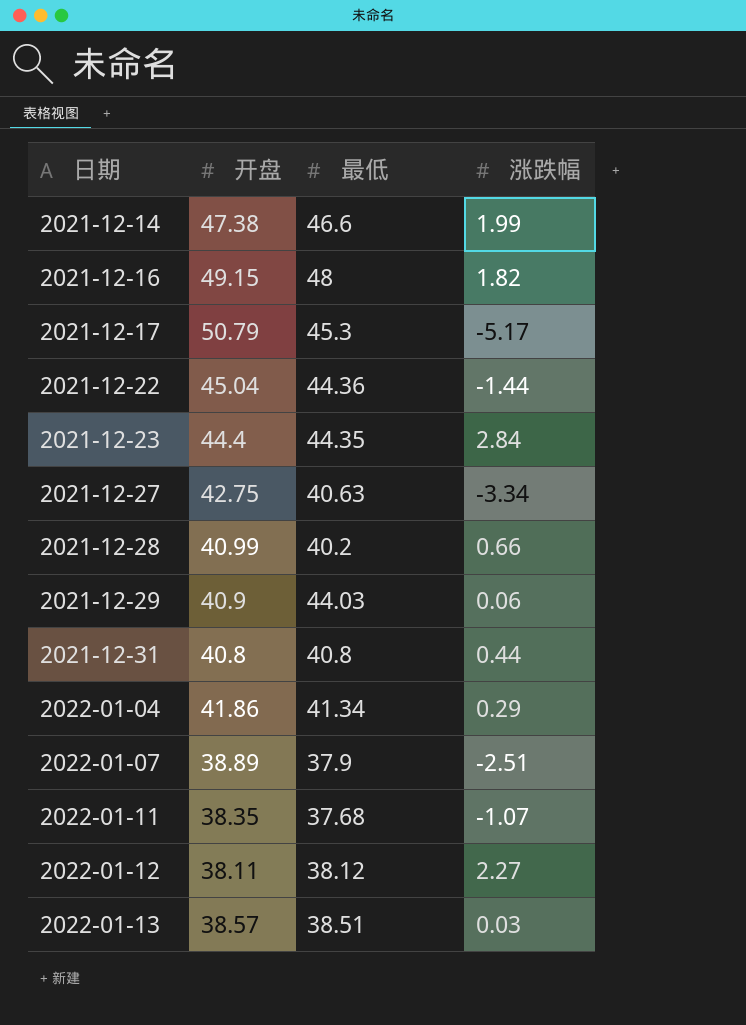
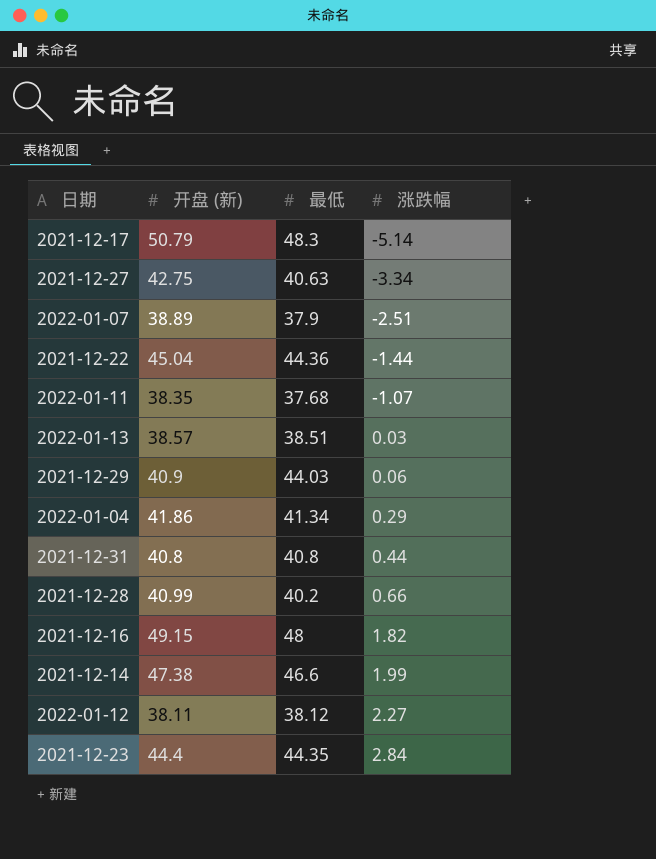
row order: 日期 ascending -> 涨跌幅 ascending
column name: 开盘 -> 开盘 (新)
2021-12-17 | 最低: 45.3 -> 48.3
2021-12-17 | 涨跌幅: -5.17 -> -5.14

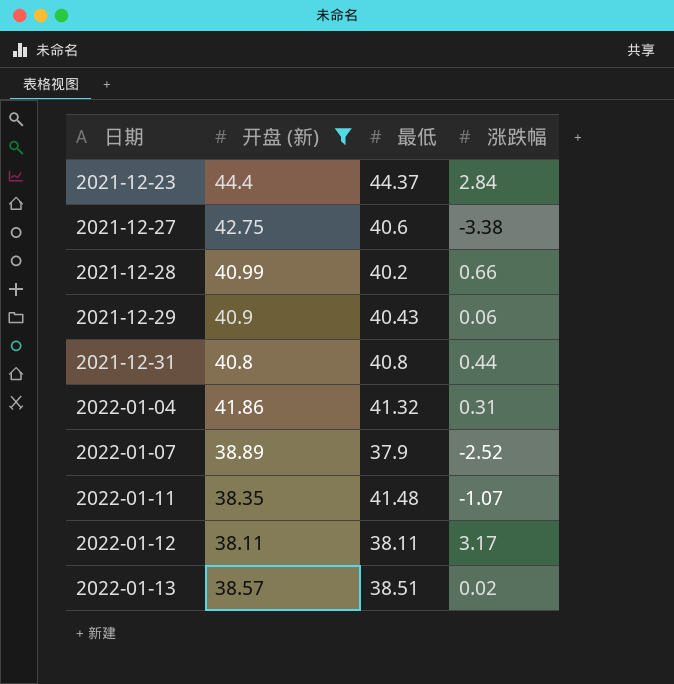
filter: none -> 开盘 (新) <= 44.4
row order: 涨跌幅 ascending -> 日期 ascending
2021-12-23 | 最低: 44.35 -> 44.37
2021-12-27 | 最低: 40.63 -> 40.6
2021-12-27 | 涨跌幅: -3.34 -> -3.38
2021-12-29 | 最低: 44.03 -> 40.43
2022-01-04 | 最低: 41.34 -> 41.32
2022-01-04 | 涨跌幅: 0.29 -> 0.31
2022-01-07 | 涨跌幅: -2.51 -> -2.52
2022-01-11 | 最低: 37.68 -> 41.48
2022-01-12 | 最低: 38.12 -> 38.11
2022-01-12 | 涨跌幅: 2.27 -> 3.17
2022-01-13 | 涨跌幅: 0.03 -> 0.02

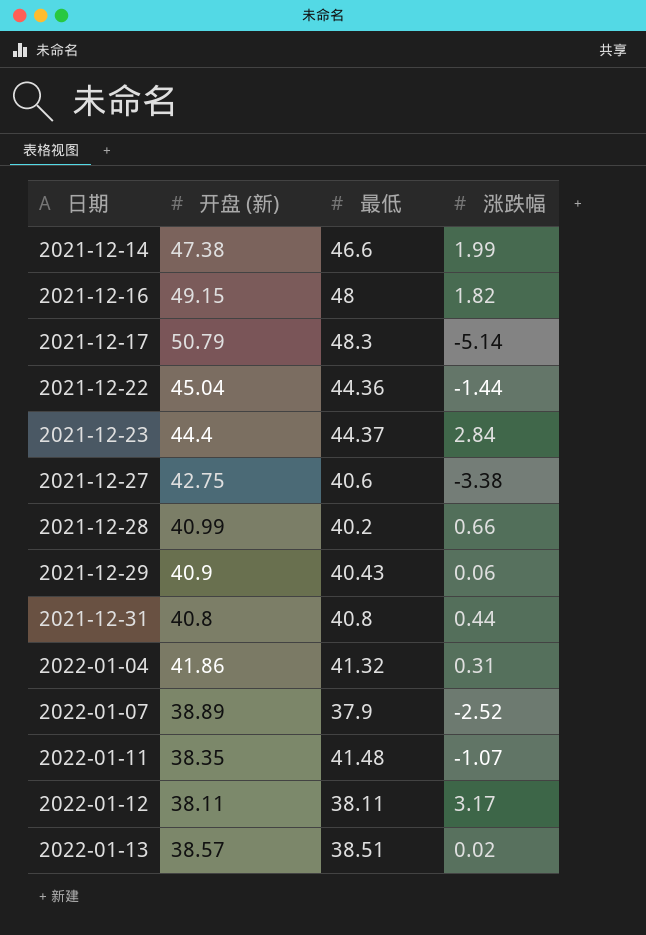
filter: 开盘 (新) <= 44.4 -> none

